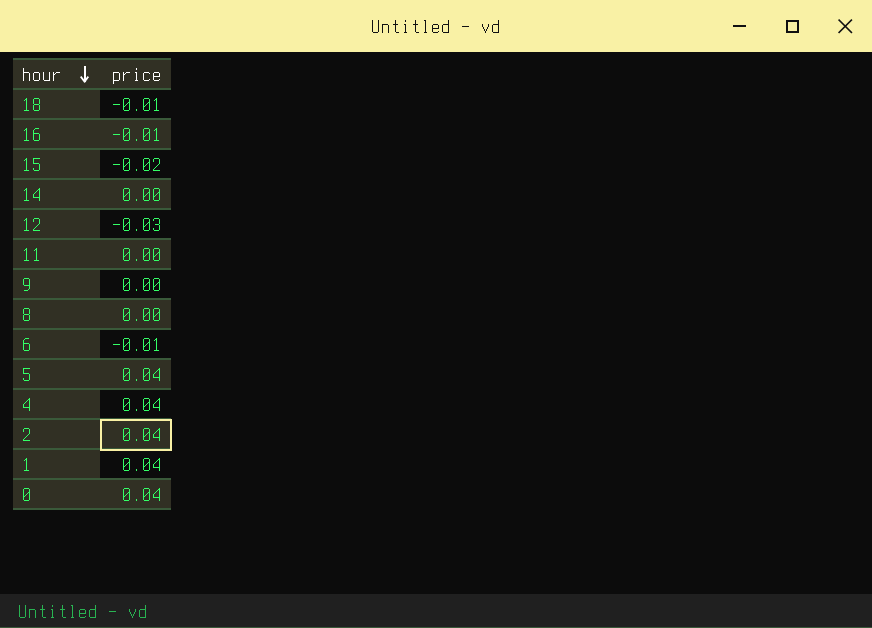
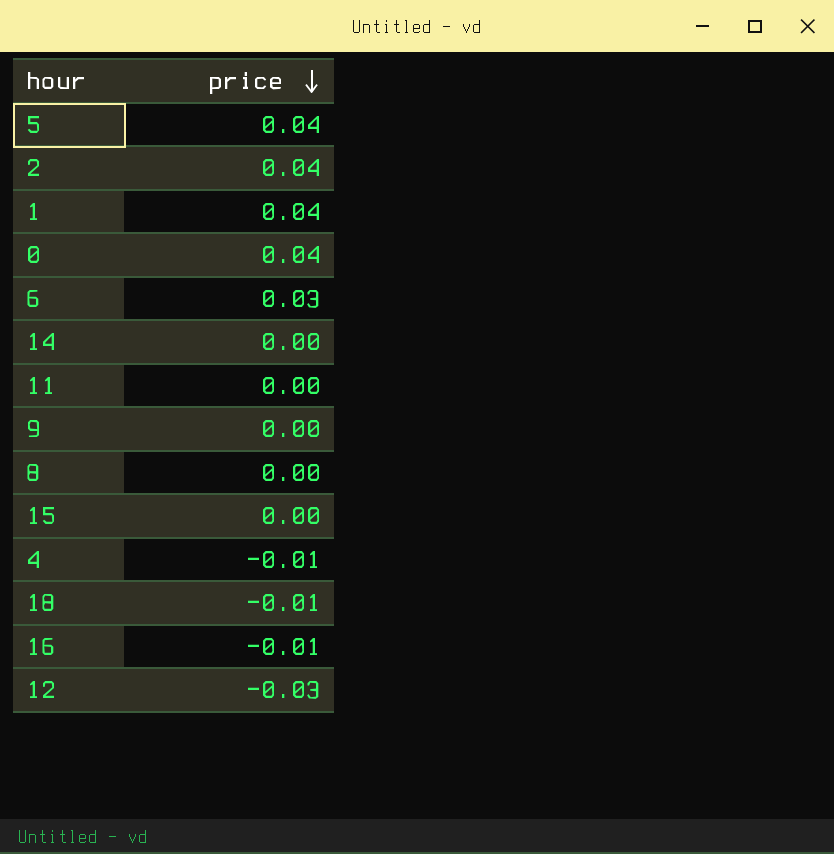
row order: hour descending -> price descending
6 | price: -0.01 -> 0.03
15 | price: -0.02 -> 0.00
4 | price: 0.04 -> -0.01

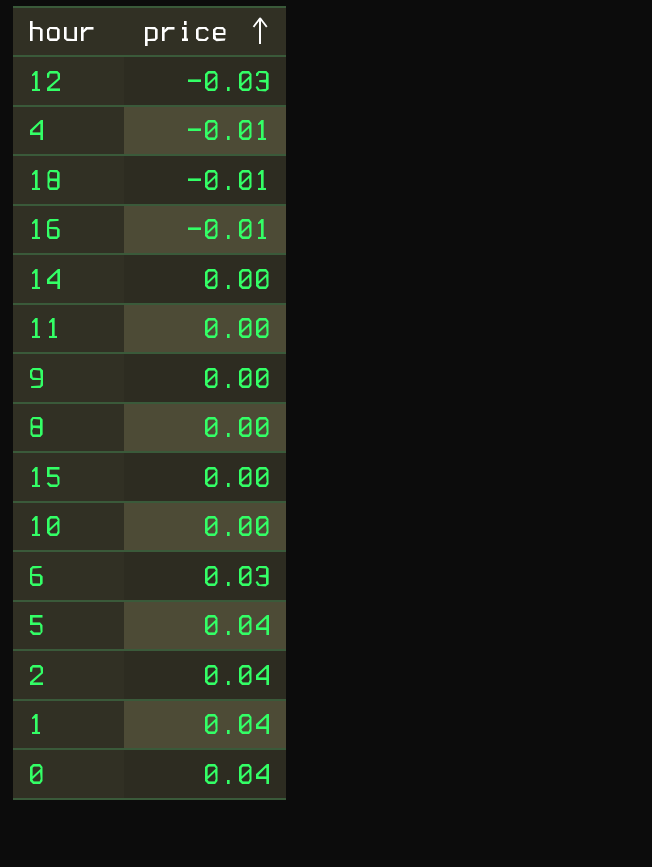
row order: price descending -> price ascending
row 10: none -> 0.00

